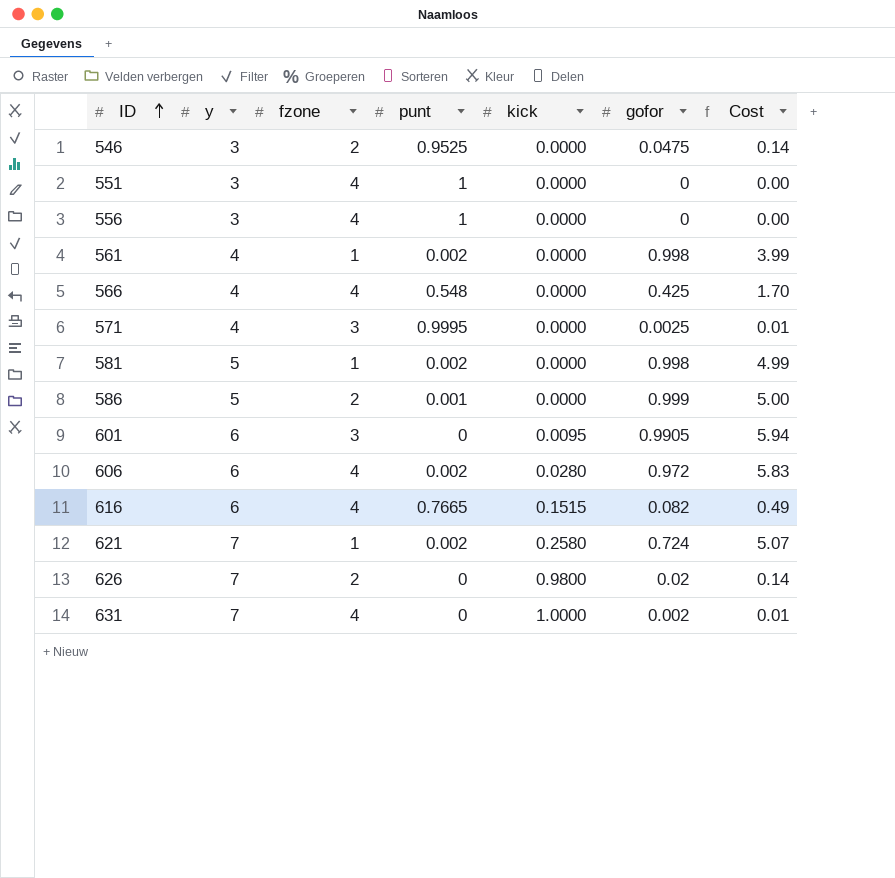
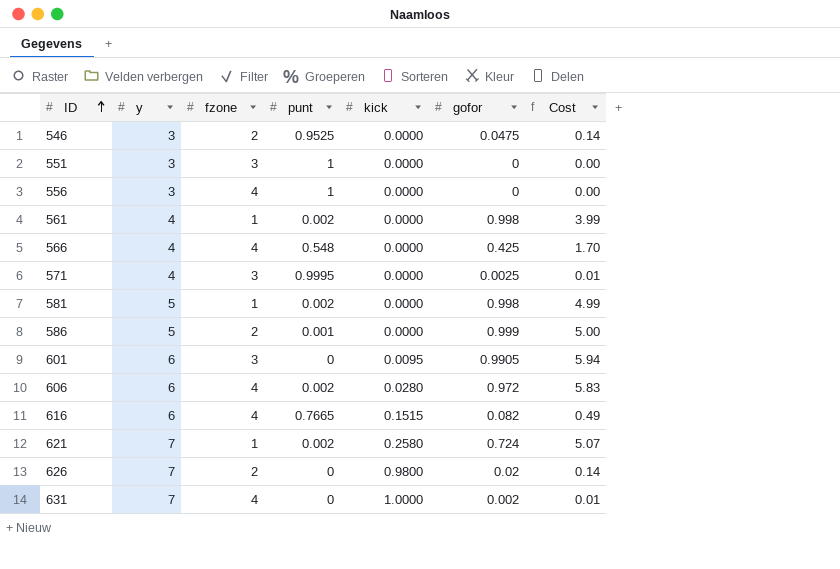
551 | fzone: 4 -> 3

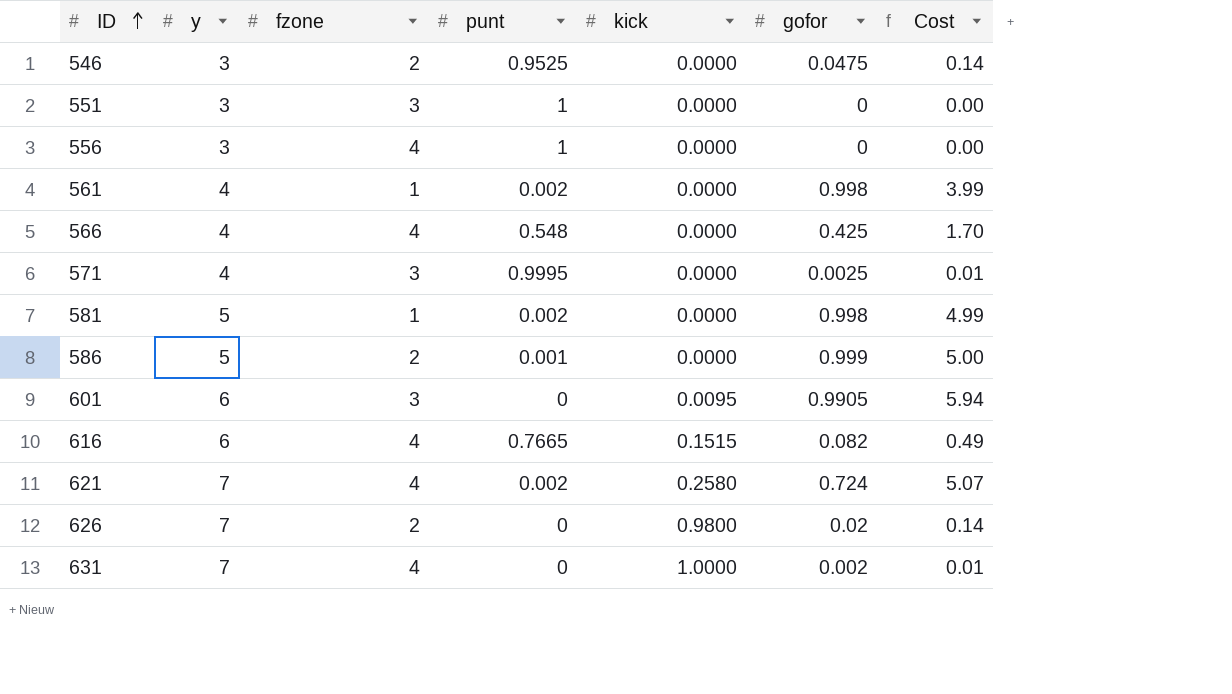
row 606: 6 | 4 | 0.002 | 0.0280 | 0.972 | 5.83 -> none
621 | fzone: 1 -> 4

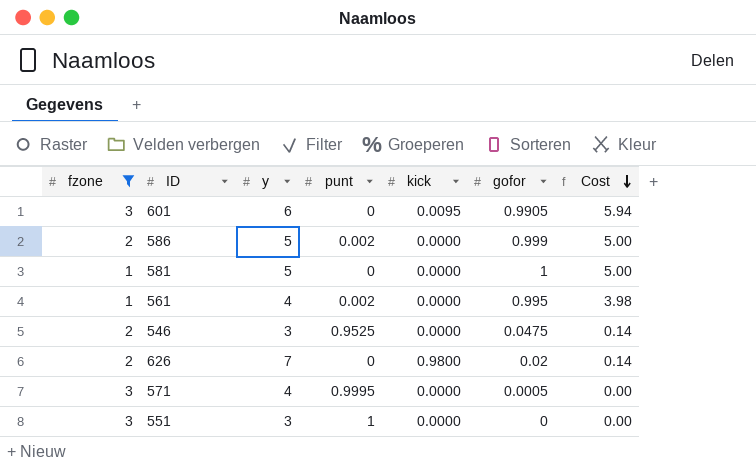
filter: none -> fzone != 4
row order: ID ascending -> Cost descending
column fzone | position: 3 -> 1
586 | punt: 0.001 -> 0.002
581 | punt: 0.002 -> 0
581 | gofor: 0.998 -> 1
581 | Cost: 4.99 -> 5.00
561 | gofor: 0.998 -> 0.995
561 | Cost: 3.99 -> 3.98
571 | gofor: 0.0025 -> 0.0005
571 | Cost: 0.01 -> 0.00

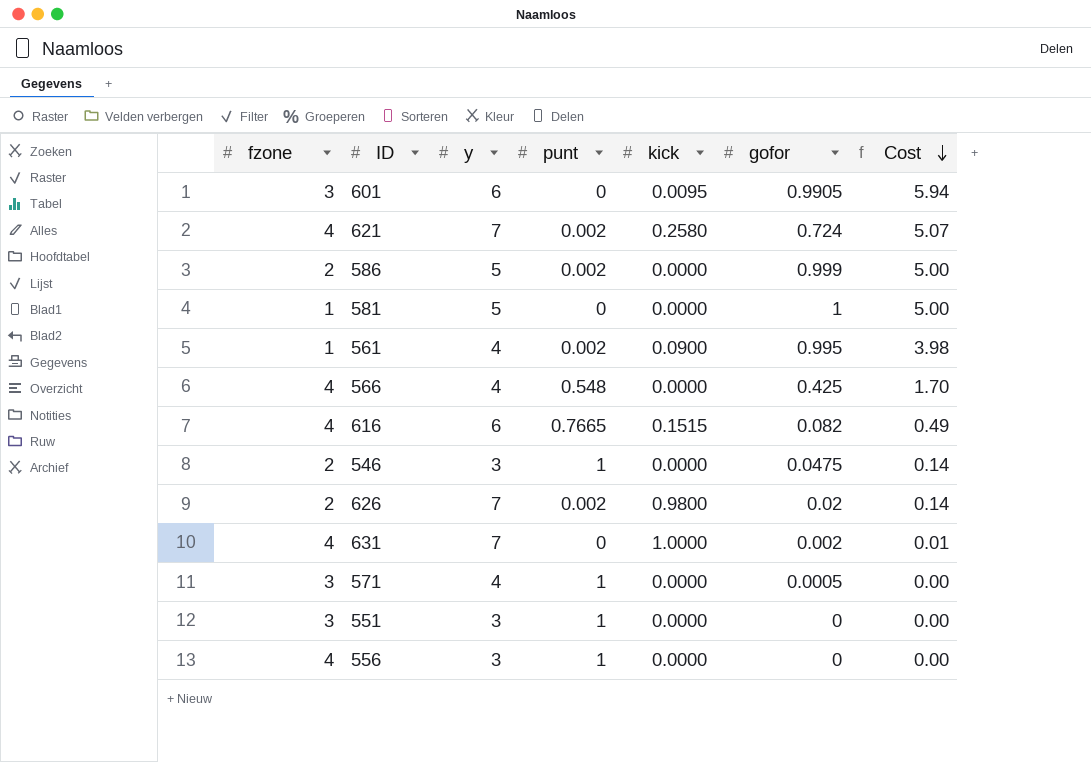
filter: fzone != 4 -> none
561 | kick: 0.0000 -> 0.0900
546 | punt: 0.9525 -> 1
626 | punt: 0 -> 0.002
571 | punt: 0.9995 -> 1

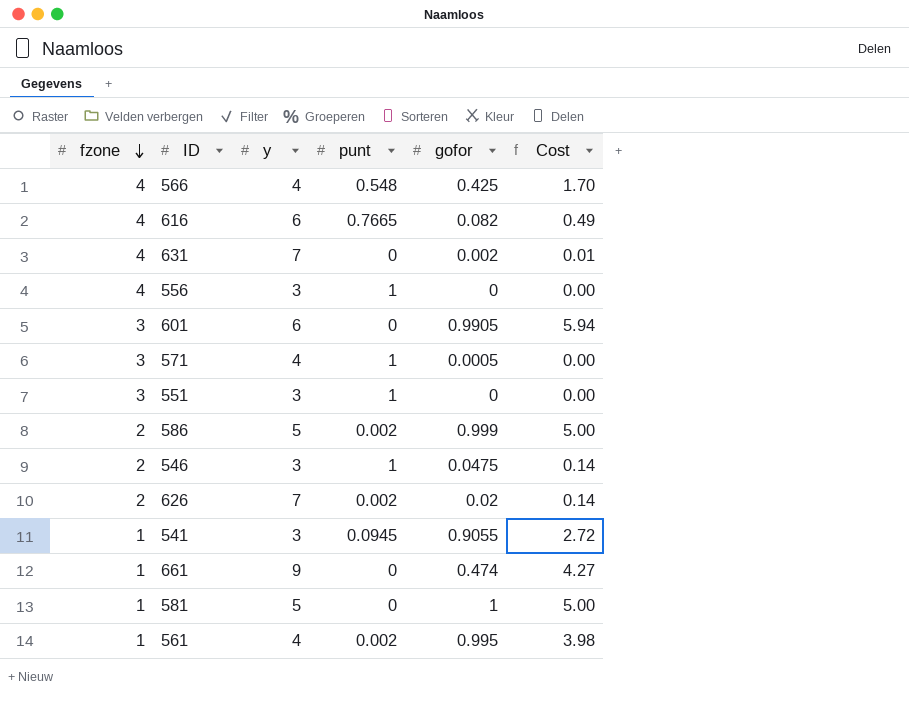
row order: Cost descending -> fzone descending
column kick | position: 5 -> none
row 621: 4 | 7 | 0.002 | 0.2580 | 0.724 | 5.07 -> none
row 541: none -> 1 | 3 | 0.0945 | 0.9055 | 2.72
row 661: none -> 1 | 9 | 0 | 0.474 | 4.27

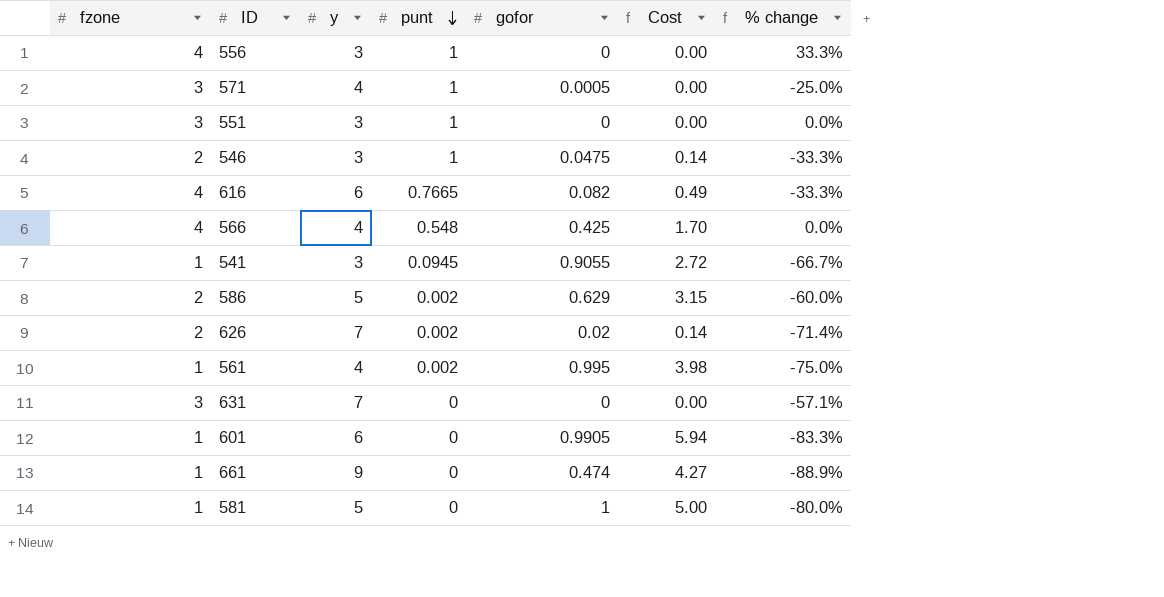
row order: fzone descending -> punt descending
column % change | formula: none -> ([fzone] - [y]) / [y]
586 | gofor: 0.999 -> 0.629
586 | Cost: 5.00 -> 3.15
631 | fzone: 4 -> 3
631 | gofor: 0.002 -> 0
631 | Cost: 0.01 -> 0.00
601 | fzone: 3 -> 1

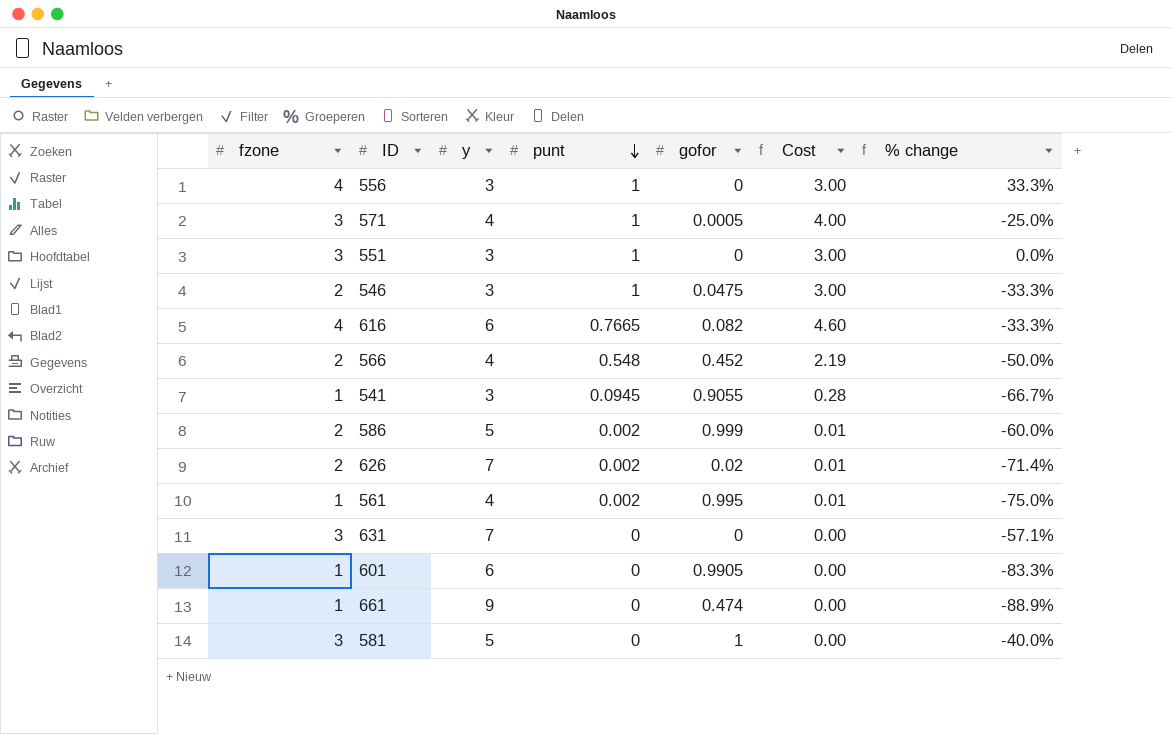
column Cost | formula: [y] * [gofor] -> [y] * [punt]
566 | fzone: 4 -> 2
566 | gofor: 0.425 -> 0.452
566 | % change: 0.0% -> -50.0%
586 | gofor: 0.629 -> 0.999
581 | fzone: 1 -> 3
581 | % change: -80.0% -> -40.0%

